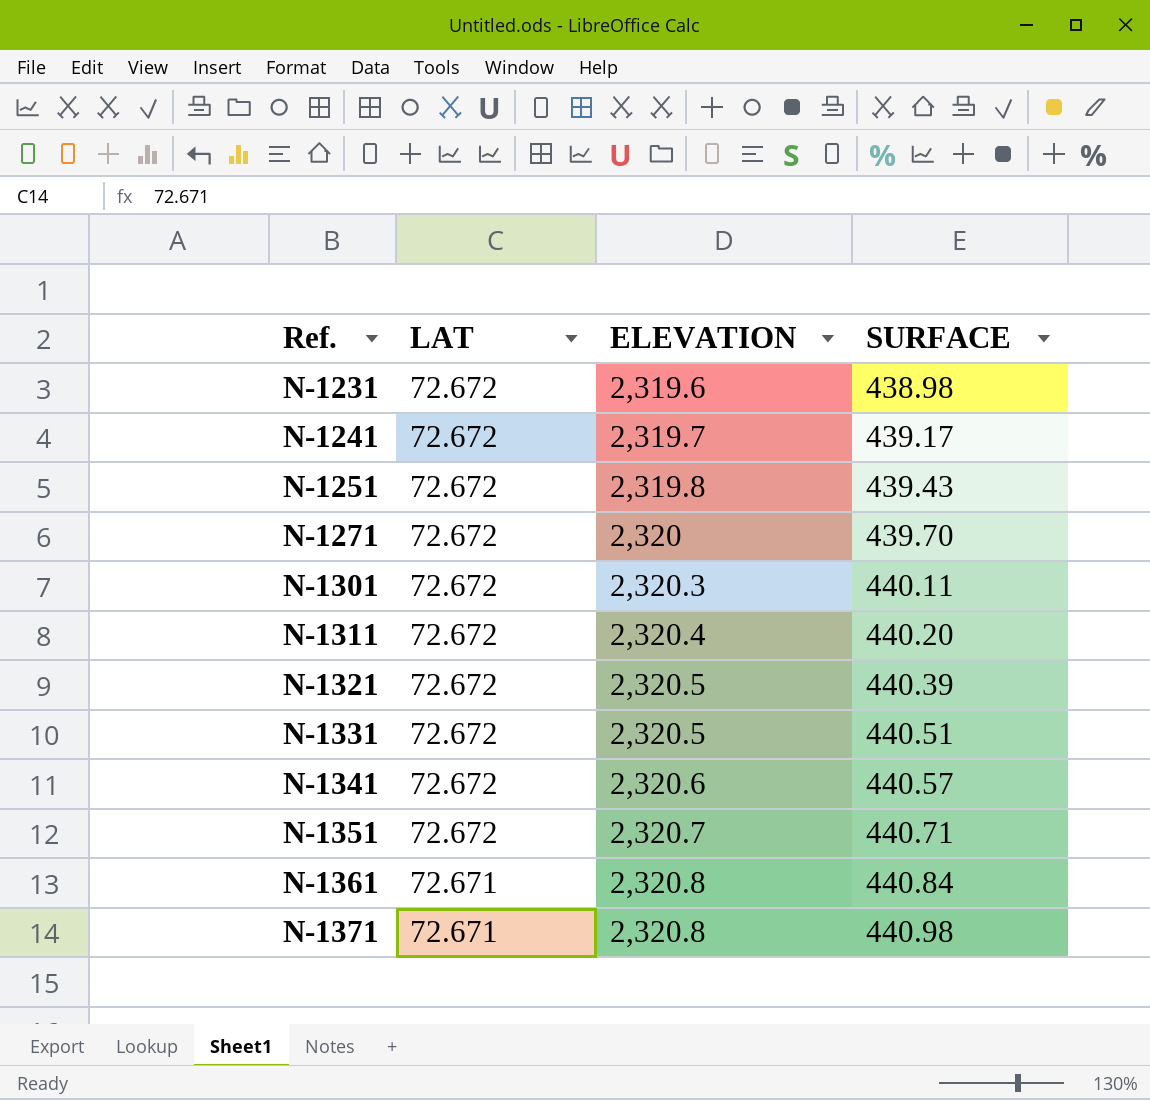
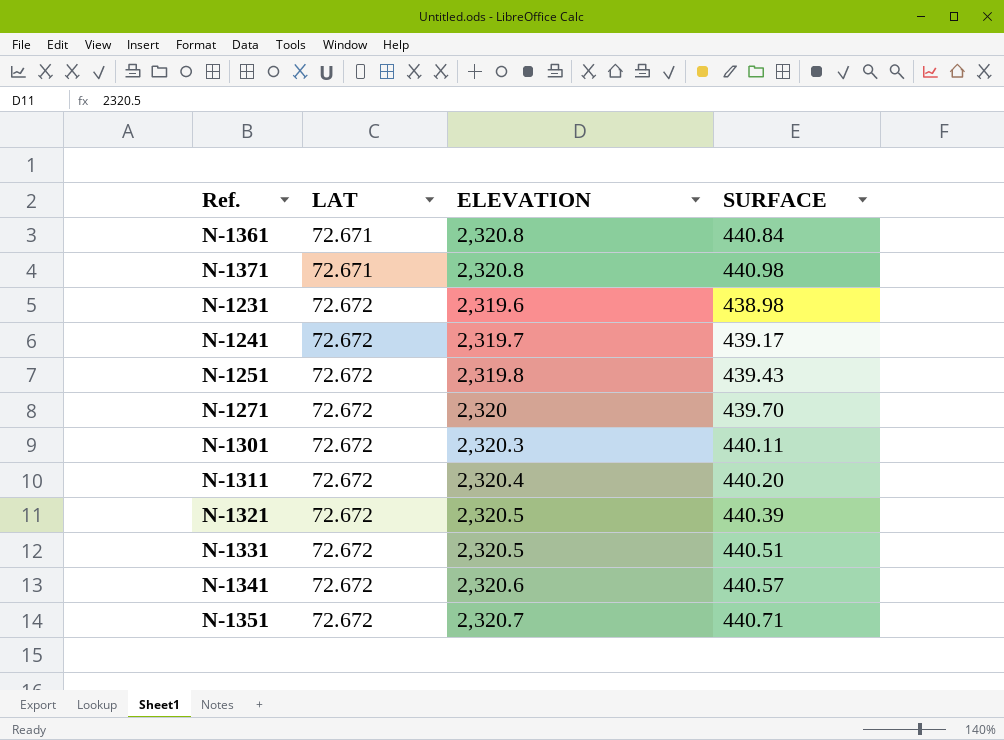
row order: Ref. ascending -> LAT ascending

